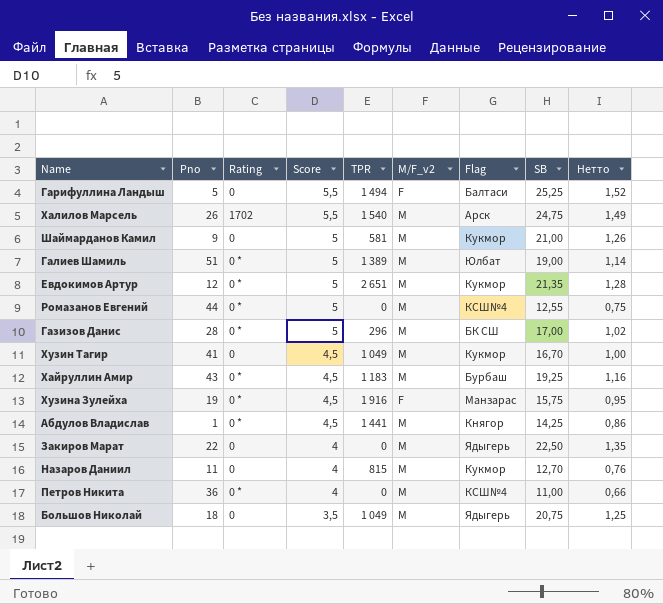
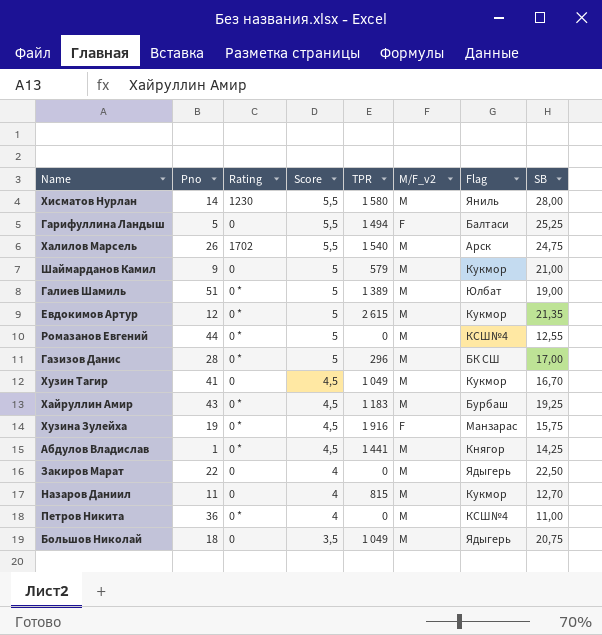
column Нетто | formula: [SB] * 0,06 -> none
row Хисматов Нурлан: none -> 14 | 1230 | 5,5 | 1 580 | M | Яниль | 28,00
Шаймарданов Камил | TPR: 581 -> 579
Евдокимов Артур | TPR: 2 651 -> 2 615

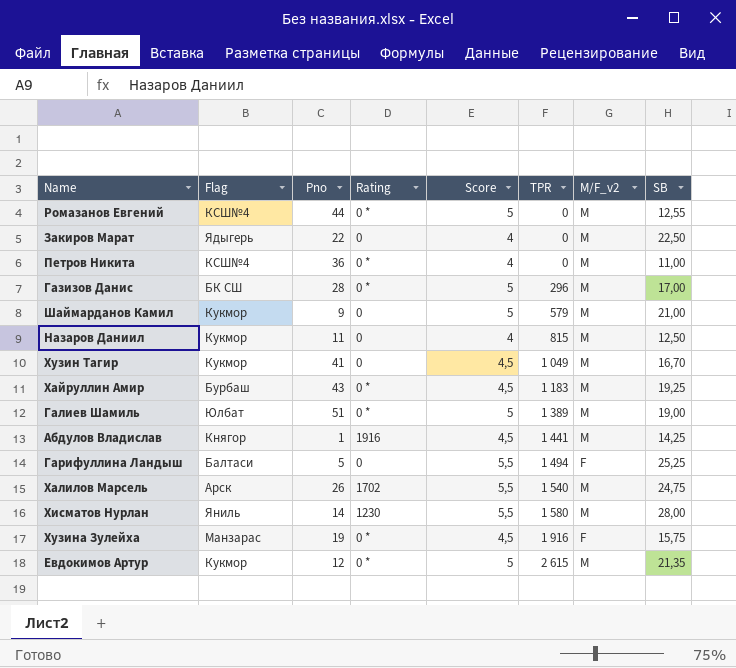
row order: Score descending -> TPR ascending
column Flag | position: 7 -> 2
row Большов Николай: 18 | 0 | 3,5 | 1 049 | M | Ядыгерь | 20,75 -> none
Назаров Даниил | SB: 12,70 -> 12,50
Абдулов Владислав | Rating: 0 * -> 1916

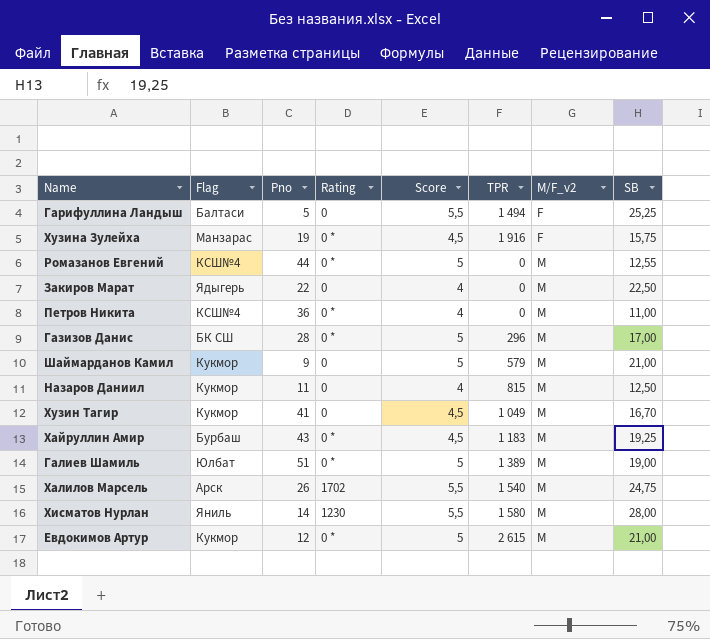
row order: TPR ascending -> M/F_v2 ascending
row Абдулов Владислав: Княгор | 1 | 1916 | 4,5 | 1 441 | M | 14,25 -> none
Евдокимов Артур | SB: 21,35 -> 21,00

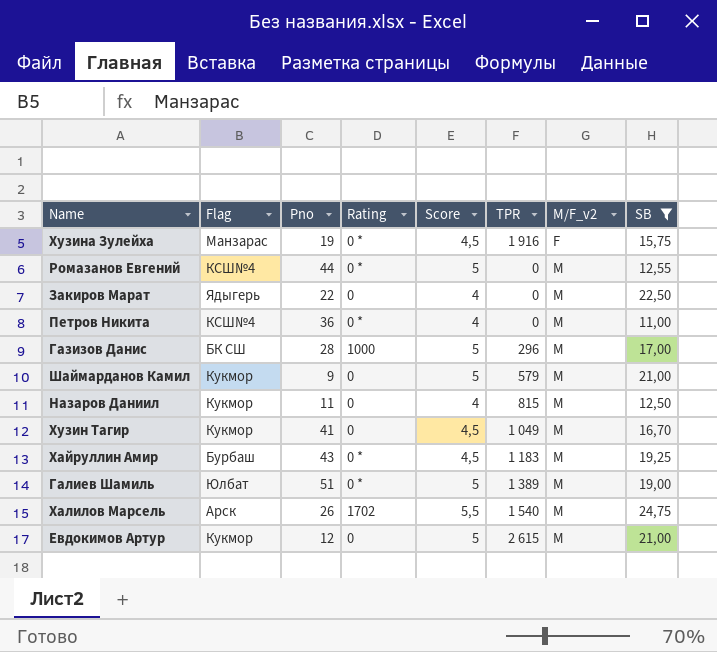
filter: none -> SB <= 24,75
Газизов Данис | Rating: 0 * -> 1000
Евдокимов Артур | Rating: 0 * -> 0

